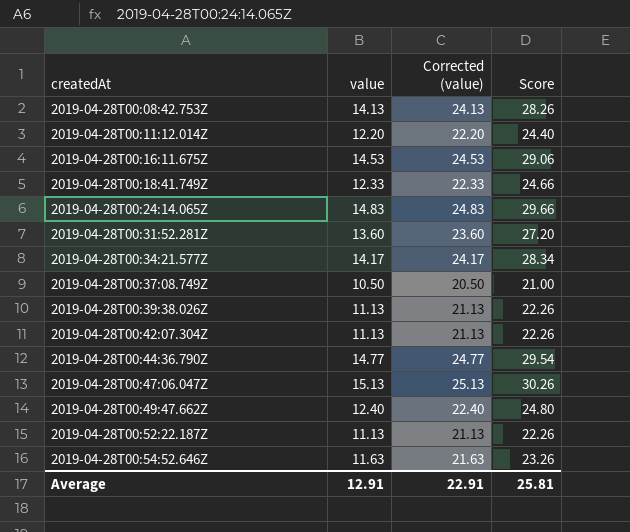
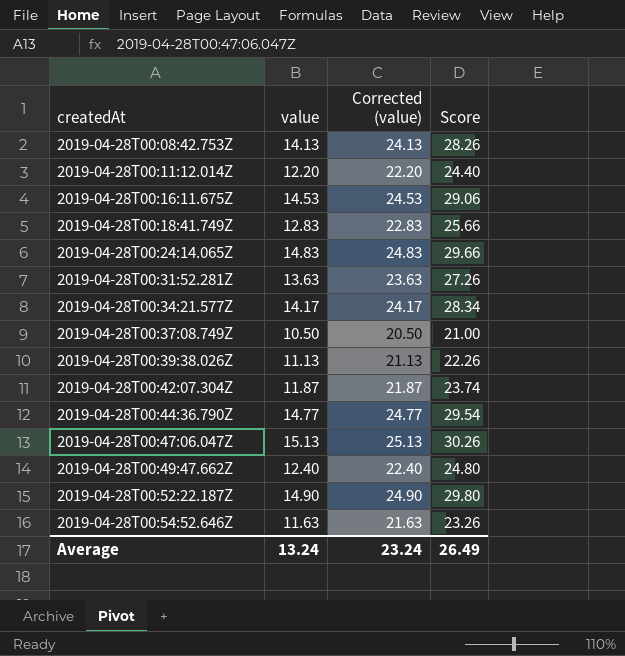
2019-04-28T00:18:41.749Z | value: 12.33 -> 12.83
2019-04-28T00:18:41.749Z | Corrected (value): 22.33 -> 22.83
2019-04-28T00:18:41.749Z | Score: 24.66 -> 25.66
2019-04-28T00:31:52.281Z | value: 13.60 -> 13.63
2019-04-28T00:31:52.281Z | Corrected (value): 23.60 -> 23.63
2019-04-28T00:31:52.281Z | Score: 27.20 -> 27.26
2019-04-28T00:42:07.304Z | value: 11.13 -> 11.87
2019-04-28T00:42:07.304Z | Corrected (value): 21.13 -> 21.87
2019-04-28T00:42:07.304Z | Score: 22.26 -> 23.74
2019-04-28T00:52:22.187Z | value: 11.13 -> 14.90
2019-04-28T00:52:22.187Z | Corrected (value): 21.13 -> 24.90
2019-04-28T00:52:22.187Z | Score: 22.26 -> 29.80
Average | value: 12.91 -> 13.24
Average | Corrected (value): 22.91 -> 23.24
Average | Score: 25.81 -> 26.49

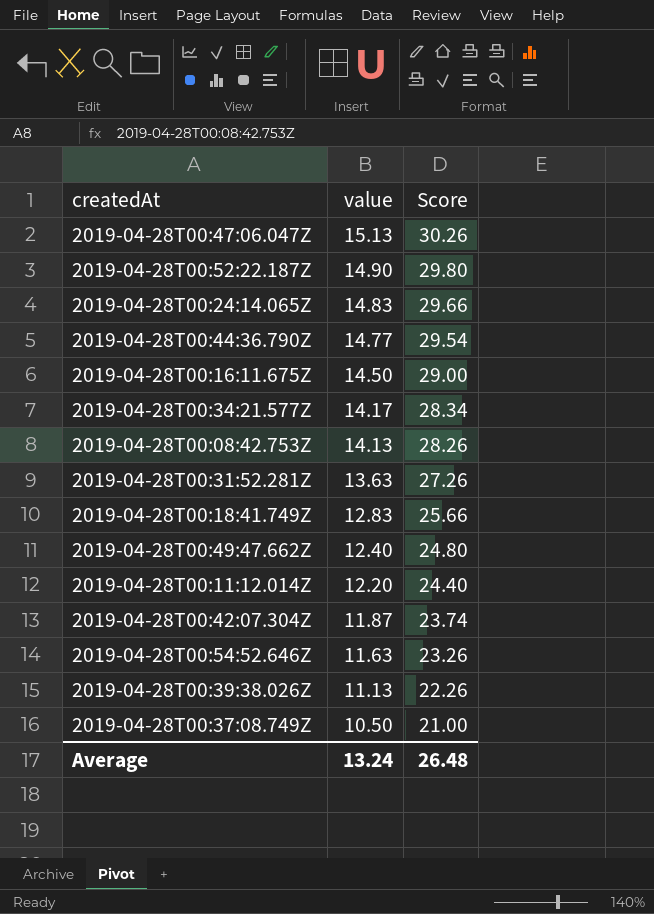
row order: createdAt ascending -> value descending
column Corrected (value) | formula: [value] + 10 -> none
2019-04-28T00:16:11.675Z | value: 14.53 -> 14.50
2019-04-28T00:16:11.675Z | Score: 29.06 -> 29.00
Average | Score: 26.49 -> 26.48

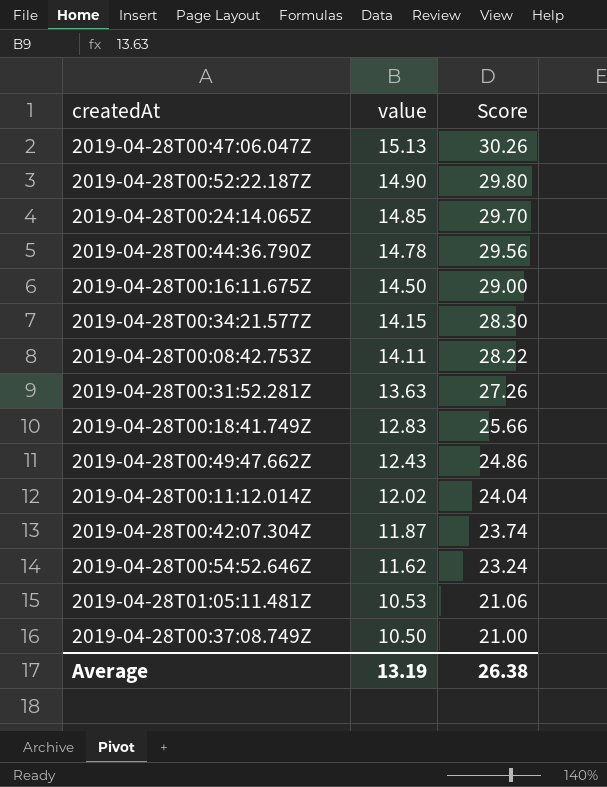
row 2019-04-28T00:39:38.026Z: 11.13 | 22.26 -> none
2019-04-28T00:24:14.065Z | value: 14.83 -> 14.85
2019-04-28T00:24:14.065Z | Score: 29.66 -> 29.70
2019-04-28T00:44:36.790Z | value: 14.77 -> 14.78
2019-04-28T00:44:36.790Z | Score: 29.54 -> 29.56
2019-04-28T00:34:21.577Z | value: 14.17 -> 14.15
2019-04-28T00:34:21.577Z | Score: 28.34 -> 28.30
2019-04-28T00:08:42.753Z | value: 14.13 -> 14.11
2019-04-28T00:08:42.753Z | Score: 28.26 -> 28.22
2019-04-28T00:49:47.662Z | value: 12.40 -> 12.43
2019-04-28T00:49:47.662Z | Score: 24.80 -> 24.86
2019-04-28T00:11:12.014Z | value: 12.20 -> 12.02
2019-04-28T00:11:12.014Z | Score: 24.40 -> 24.04
2019-04-28T00:54:52.646Z | value: 11.63 -> 11.62
2019-04-28T00:54:52.646Z | Score: 23.26 -> 23.24
row 2019-04-28T01:05:11.481Z: none -> 10.53 | 21.06
Average | value: 13.24 -> 13.19
Average | Score: 26.48 -> 26.38

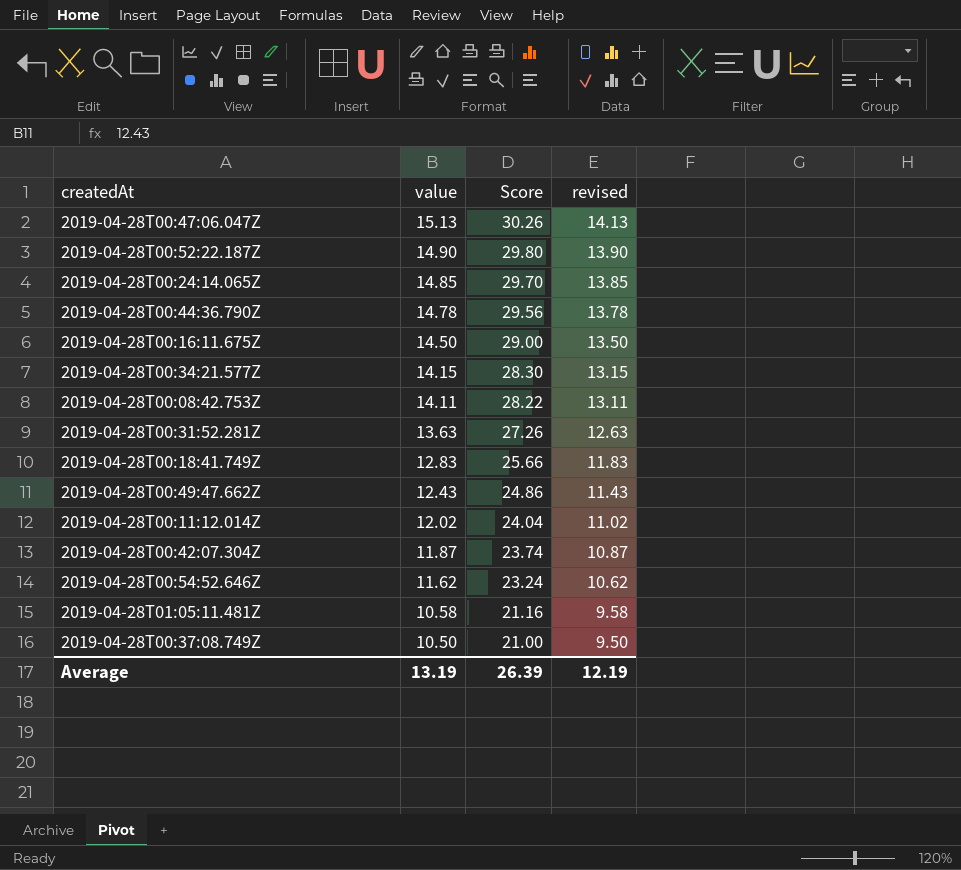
column revised | formula: none -> [value] - 1
2019-04-28T01:05:11.481Z | value: 10.53 -> 10.58
2019-04-28T01:05:11.481Z | Score: 21.06 -> 21.16
Average | Score: 26.38 -> 26.39

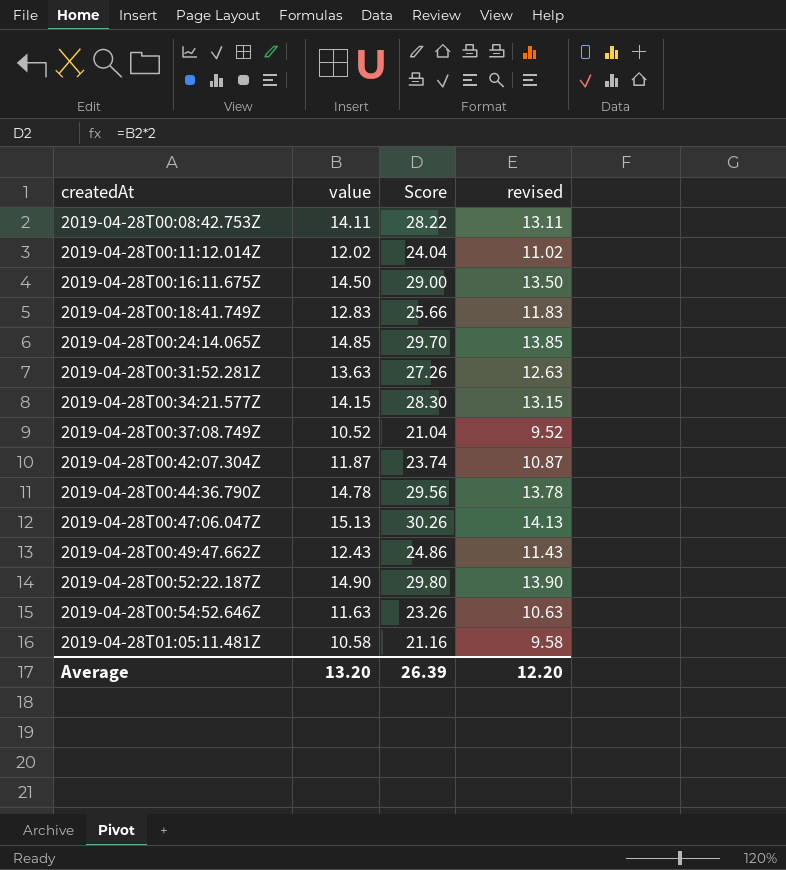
row order: value descending -> createdAt ascending
2019-04-28T00:37:08.749Z | value: 10.50 -> 10.52
2019-04-28T00:37:08.749Z | Score: 21.00 -> 21.04
2019-04-28T00:37:08.749Z | revised: 9.50 -> 9.52
2019-04-28T00:54:52.646Z | value: 11.62 -> 11.63
2019-04-28T00:54:52.646Z | Score: 23.24 -> 23.26
2019-04-28T00:54:52.646Z | revised: 10.62 -> 10.63
Average | value: 13.19 -> 13.20
Average | revised: 12.19 -> 12.20

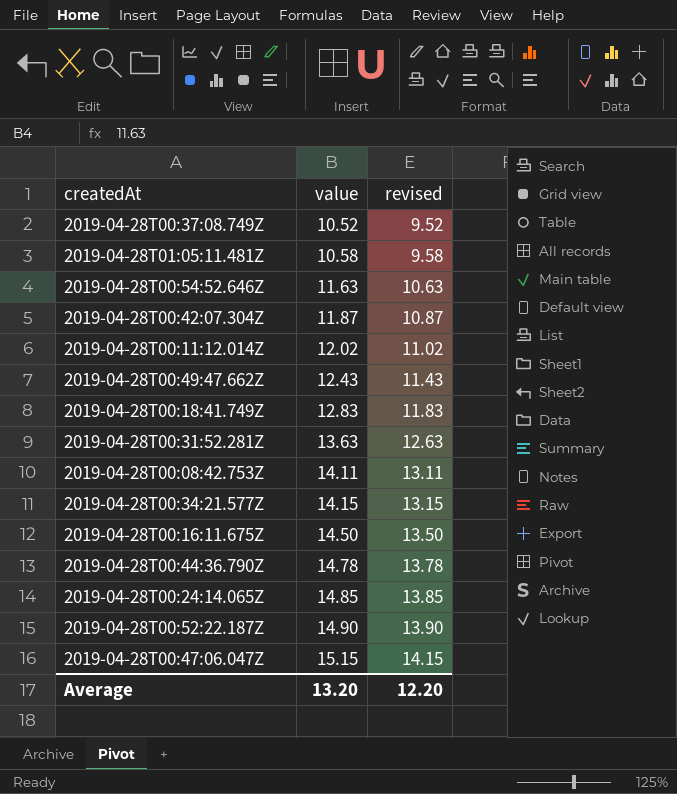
row order: createdAt ascending -> value ascending
column Score | formula: [value] * 2 -> none
2019-04-28T00:47:06.047Z | value: 15.13 -> 15.15
2019-04-28T00:47:06.047Z | revised: 14.13 -> 14.15

